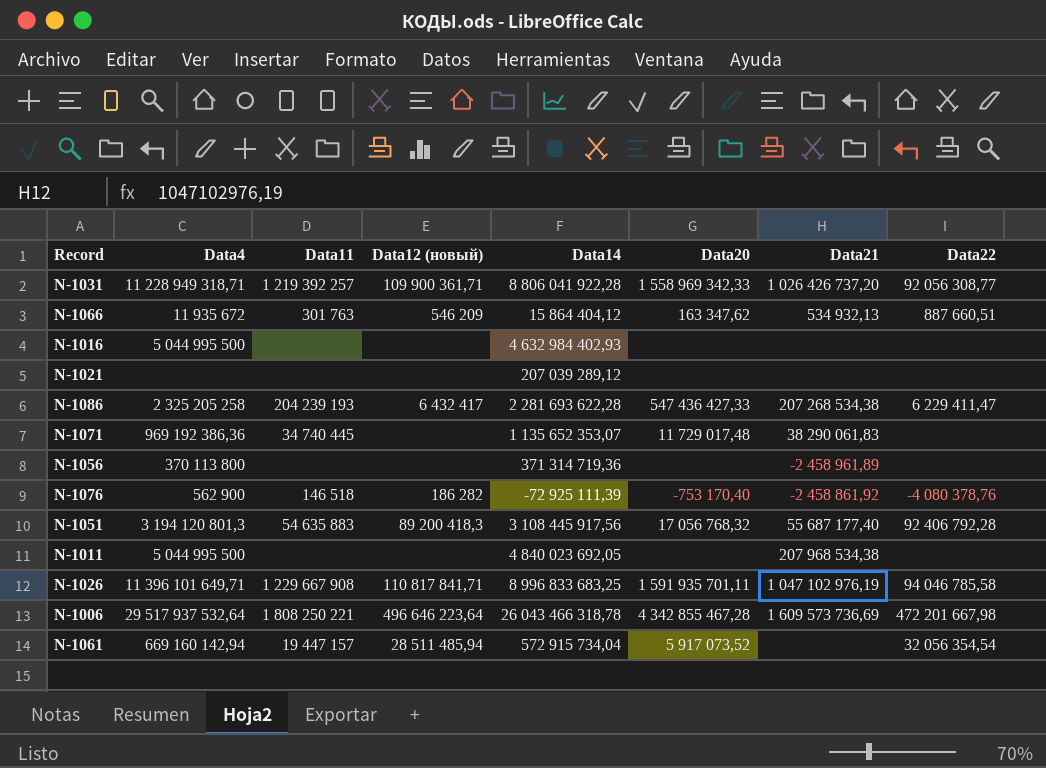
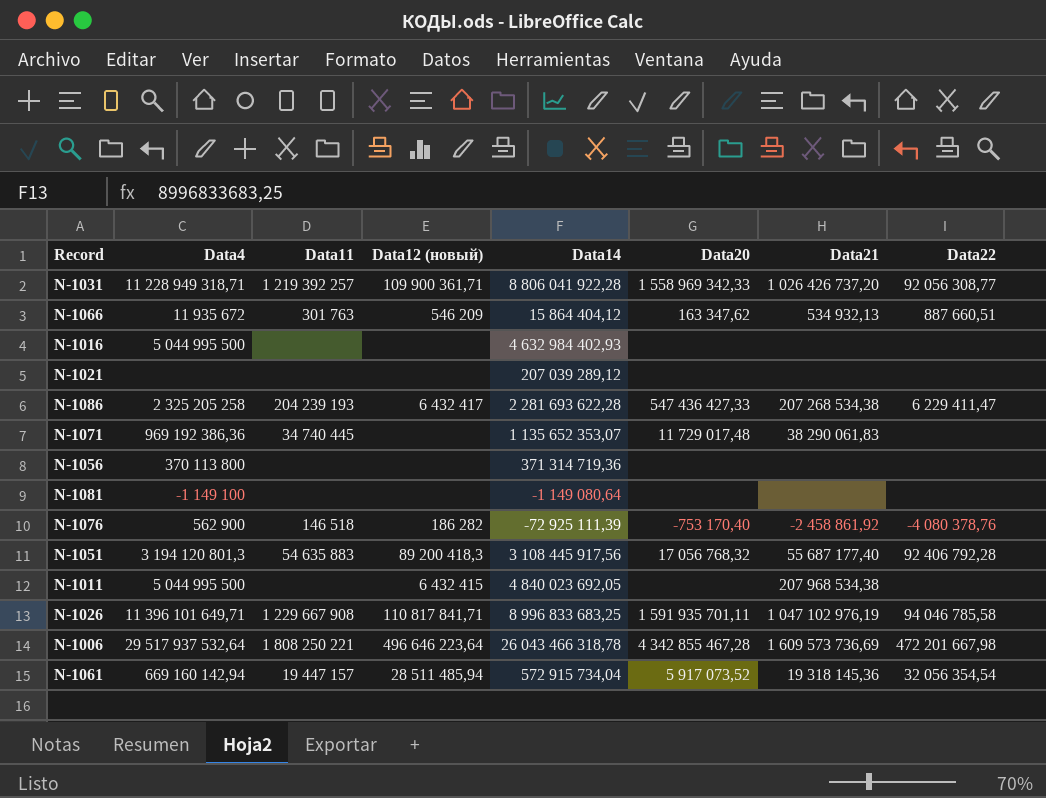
N-1056 | Data21: -2 458 961,89 -> none
row N-1081: none -> -1 149 100 | none | none | -1 149 080,64 | none | none | none
N-1011 | Data12 (новый): none -> 6 432 415
N-1061 | Data21: none -> 19 318 145,36

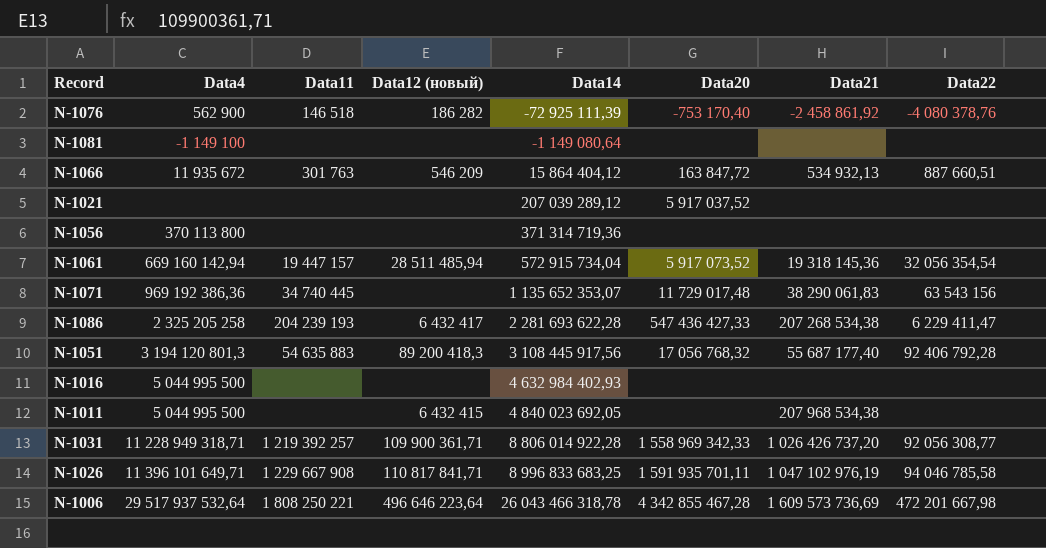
row order: none -> Data14 ascending
N-1066 | Data20: 163 347,62 -> 163 847,72
N-1021 | Data20: none -> 5 917 037,52
N-1071 | Data22: none -> 63 543 156
N-1031 | Data14: 8 806 041 922,28 -> 8 806 014 922,28

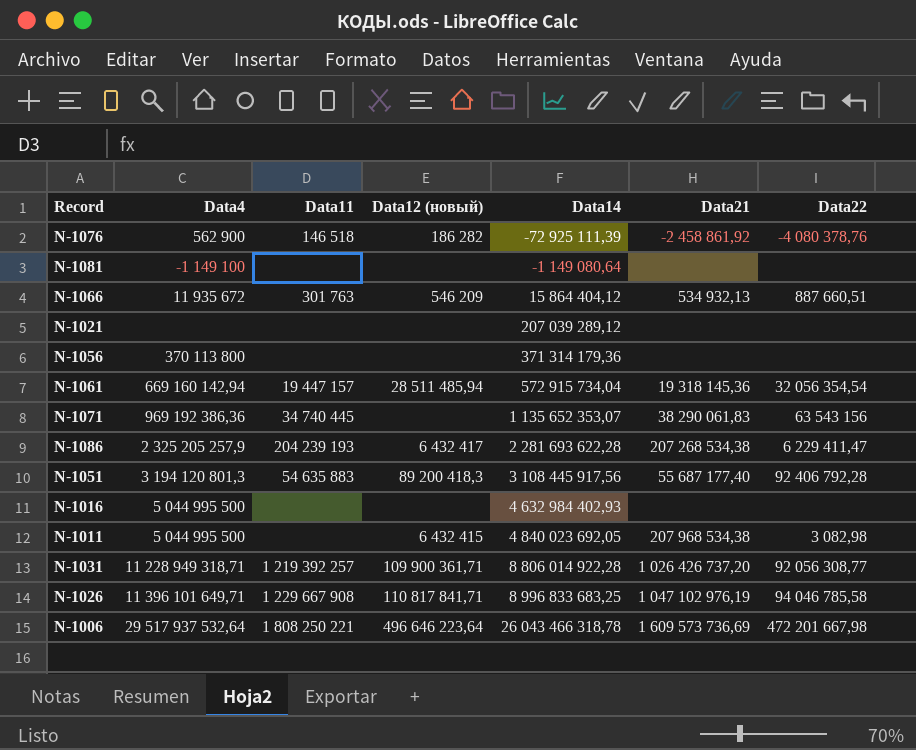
column Data20 | position: 6 -> none
N-1056 | Data14: 371 314 719,36 -> 371 314 179,36
N-1086 | Data4: 2 325 205 258 -> 2 325 205 257,9
N-1011 | Data22: none -> 3 082,98

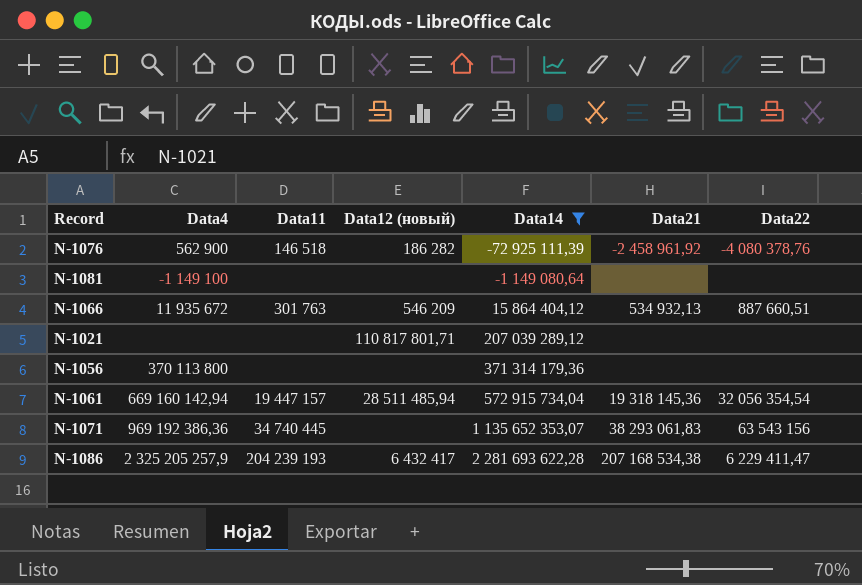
filter: none -> Data14 <= 2 281 693 622,28
N-1076 | Data21: -2 458 861,92 -> -2 458 961,92
N-1021 | Data12 (новый): none -> 110 817 801,71
N-1071 | Data21: 38 290 061,83 -> 38 293 061,83
N-1086 | Data21: 207 268 534,38 -> 207 168 534,38

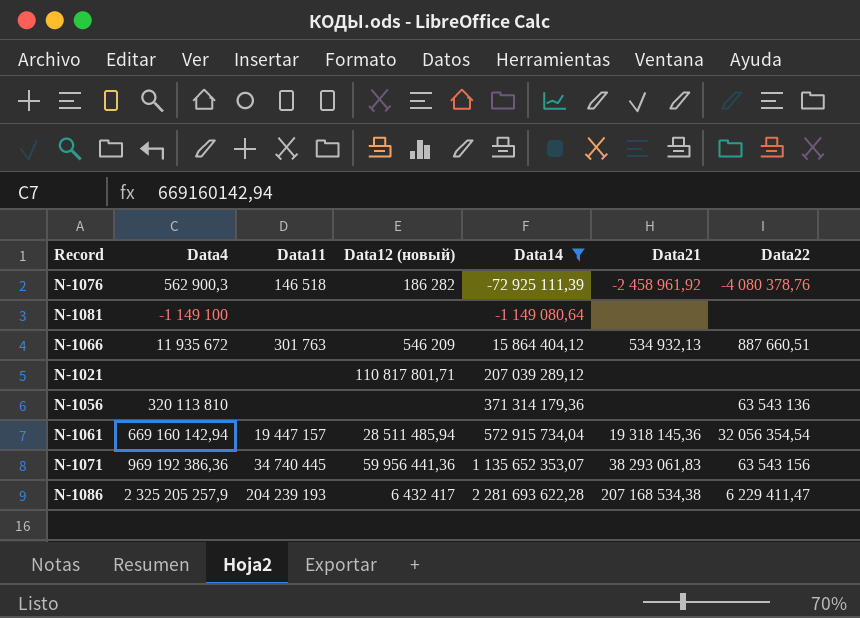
N-1076 | Data4: 562 900 -> 562 900,3
N-1056 | Data4: 370 113 800 -> 320 113 810
N-1056 | Data22: none -> 63 543 136
N-1071 | Data12 (новый): none -> 59 956 441,36

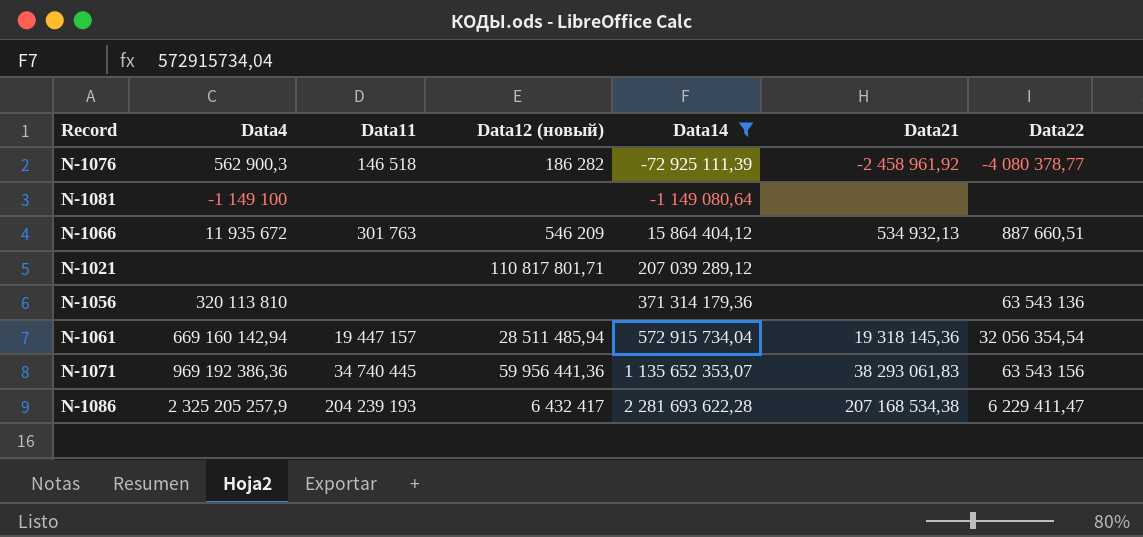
N-1076 | Data22: -4 080 378,76 -> -4 080 378,77

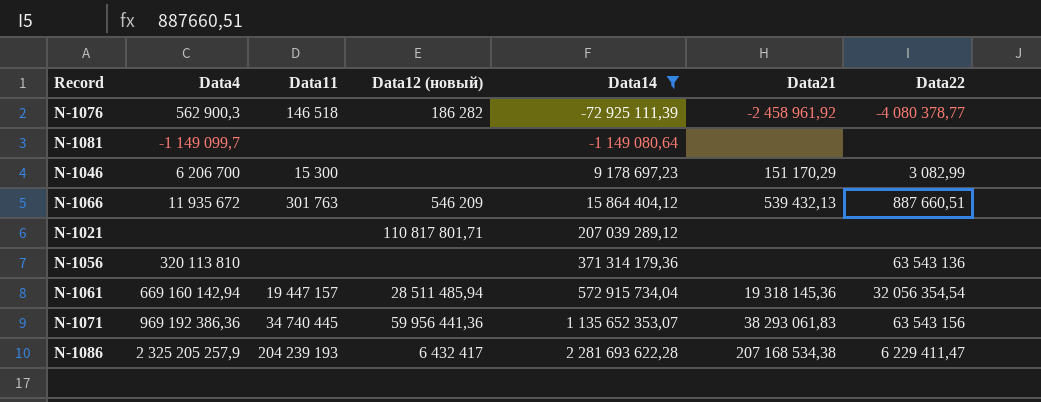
N-1081 | Data4: -1 149 100 -> -1 149 099,7
row N-1046: none -> 6 206 700 | 15 300 | none | 9 178 697,23 | 151 170,29 | 3 082,99
N-1066 | Data21: 534 932,13 -> 539 432,13

